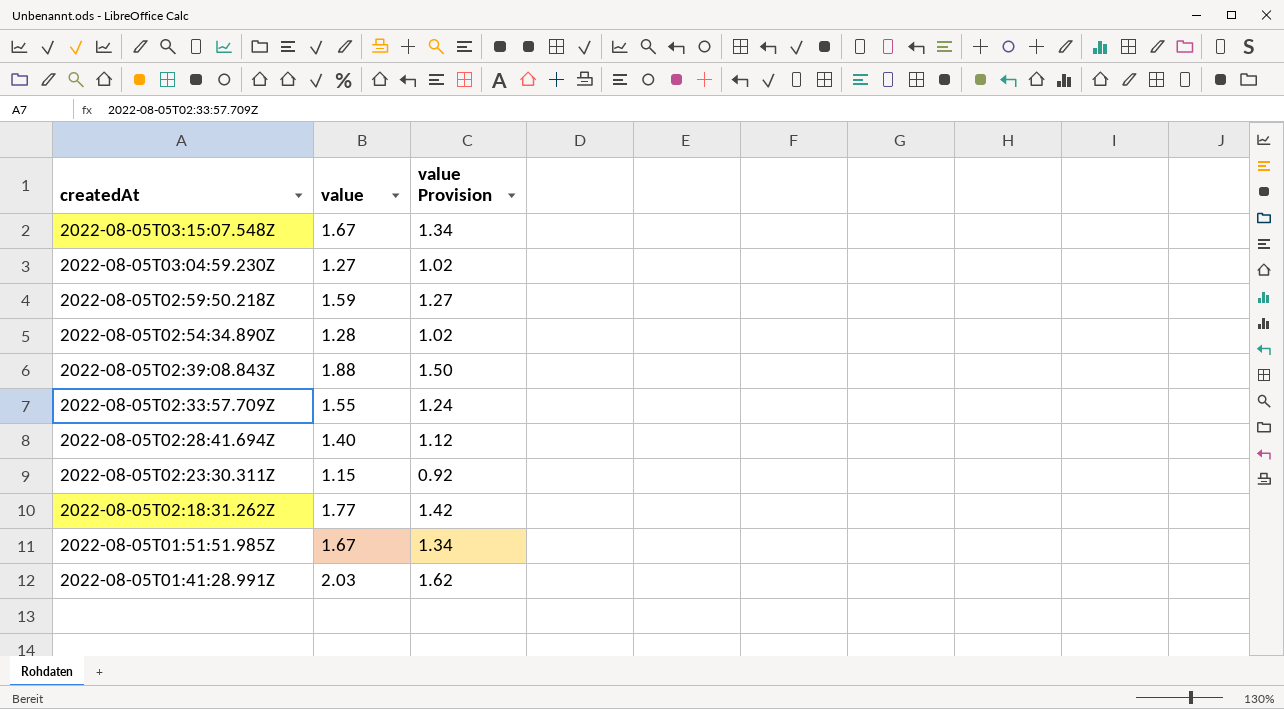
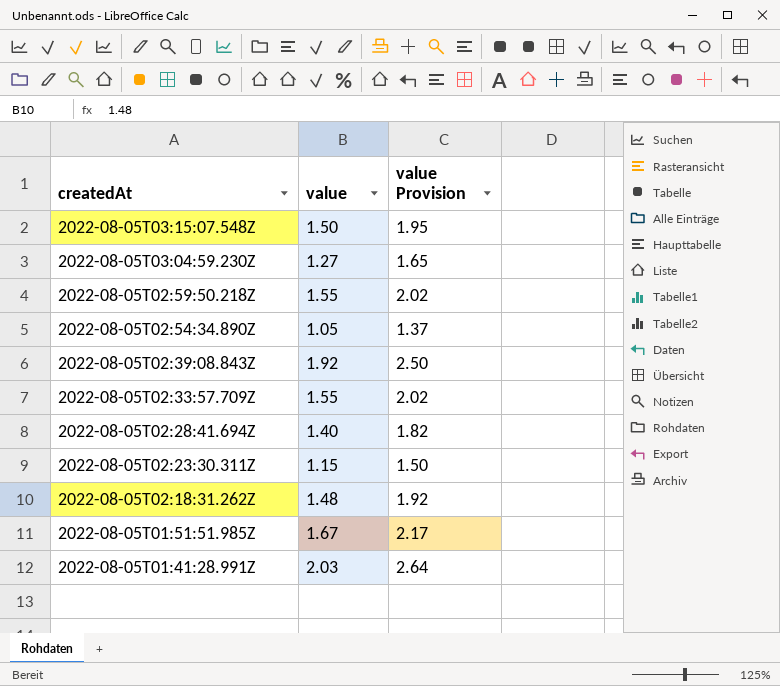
column value Provision | formula: [value] * 0.8 -> [value] * 1.3
2022-08-05T03:15:07.548Z | value: 1.67 -> 1.50
2022-08-05T02:59:50.218Z | value: 1.59 -> 1.55
2022-08-05T02:54:34.890Z | value: 1.28 -> 1.05
2022-08-05T02:39:08.843Z | value: 1.88 -> 1.92
2022-08-05T02:18:31.262Z | value: 1.77 -> 1.48

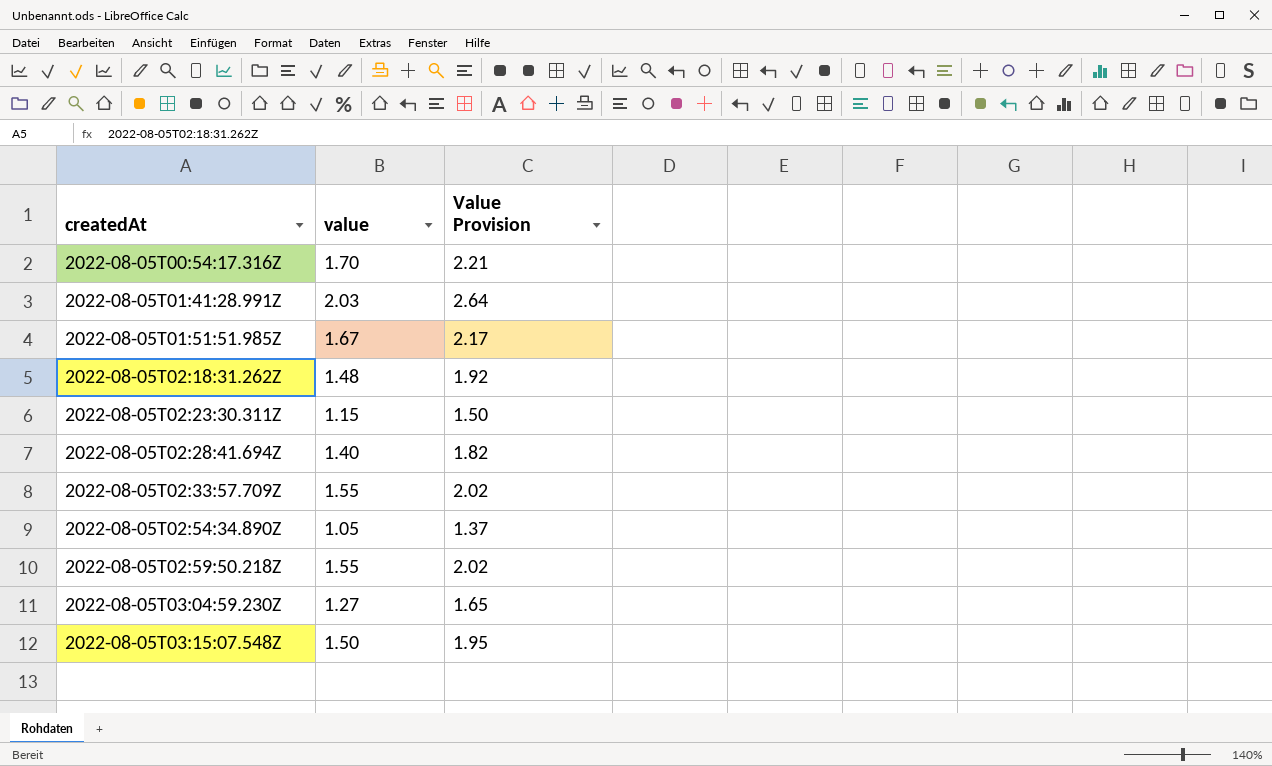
row order: createdAt descending -> createdAt ascending
column name: value Provision -> Value Provision
row 2022-08-05T02:39:08.843Z: 1.92 | 2.50 -> none
row 2022-08-05T00:54:17.316Z: none -> 1.70 | 2.21

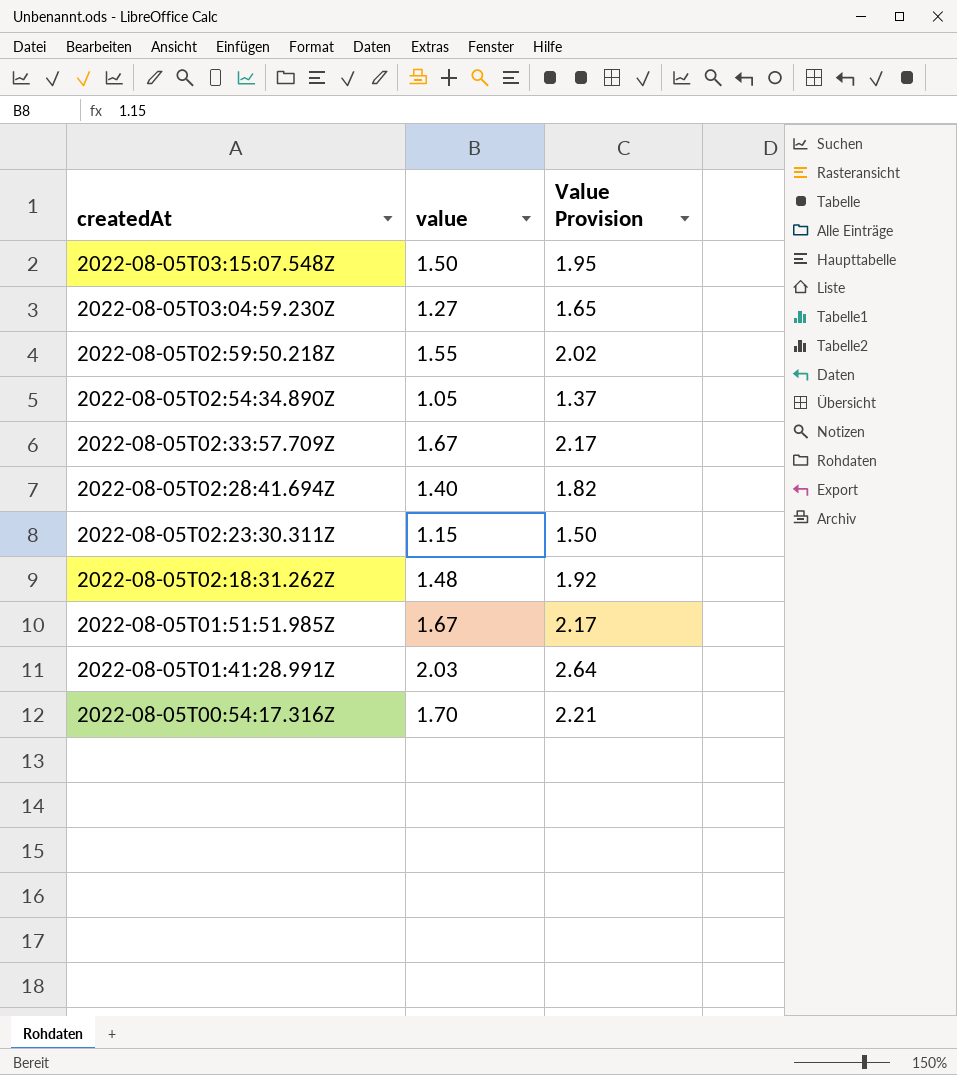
row order: createdAt ascending -> createdAt descending
2022-08-05T02:33:57.709Z | value: 1.55 -> 1.67
2022-08-05T02:33:57.709Z | Value Provision: 2.02 -> 2.17

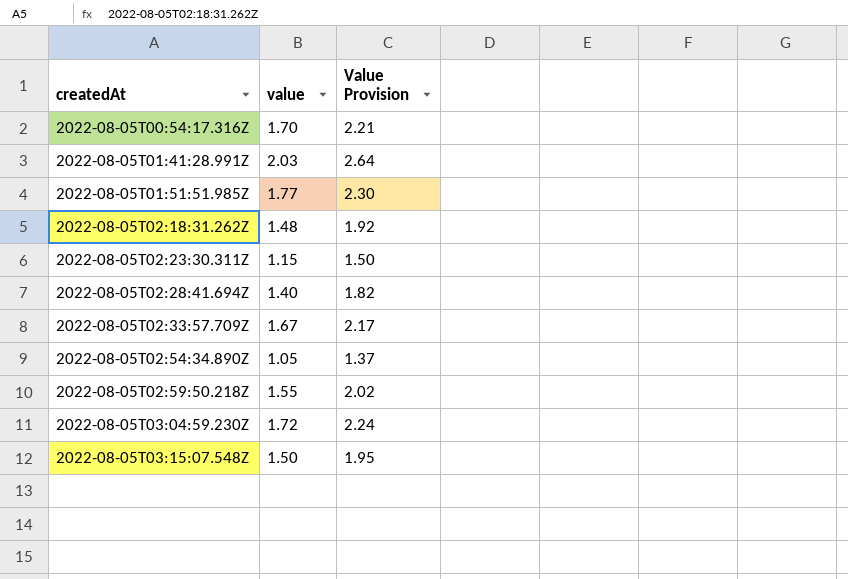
row order: createdAt descending -> createdAt ascending
2022-08-05T01:51:51.985Z | value: 1.67 -> 1.77
2022-08-05T01:51:51.985Z | Value Provision: 2.17 -> 2.30
2022-08-05T03:04:59.230Z | value: 1.27 -> 1.72
2022-08-05T03:04:59.230Z | Value Provision: 1.65 -> 2.24

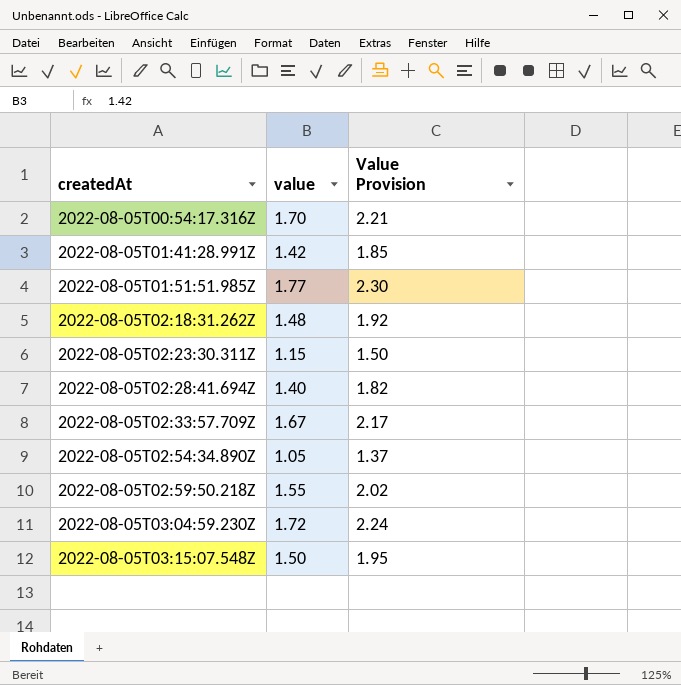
2022-08-05T01:41:28.991Z | value: 2.03 -> 1.42
2022-08-05T01:41:28.991Z | Value Provision: 2.64 -> 1.85

